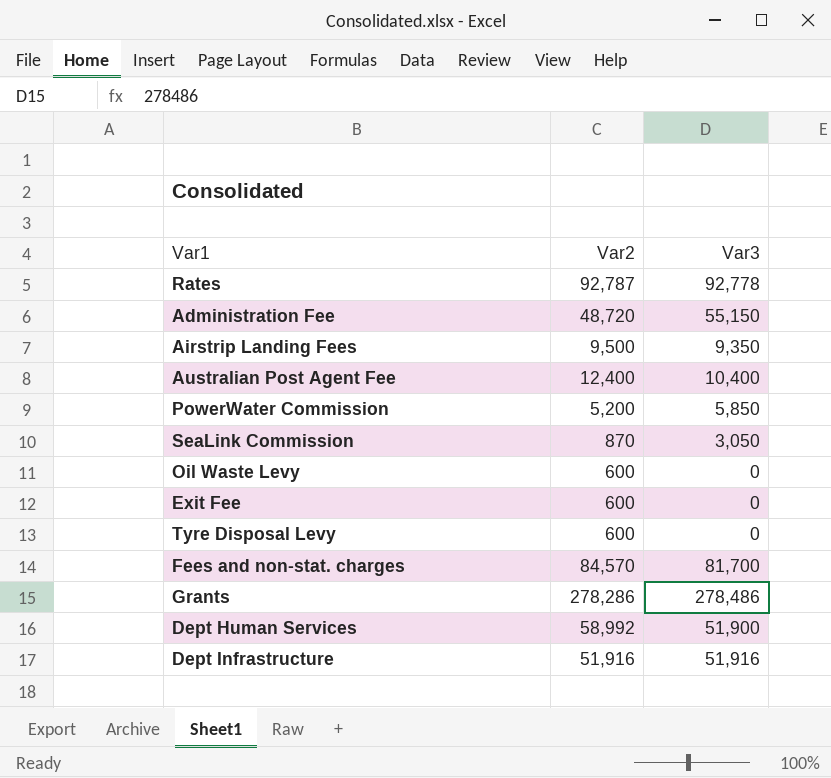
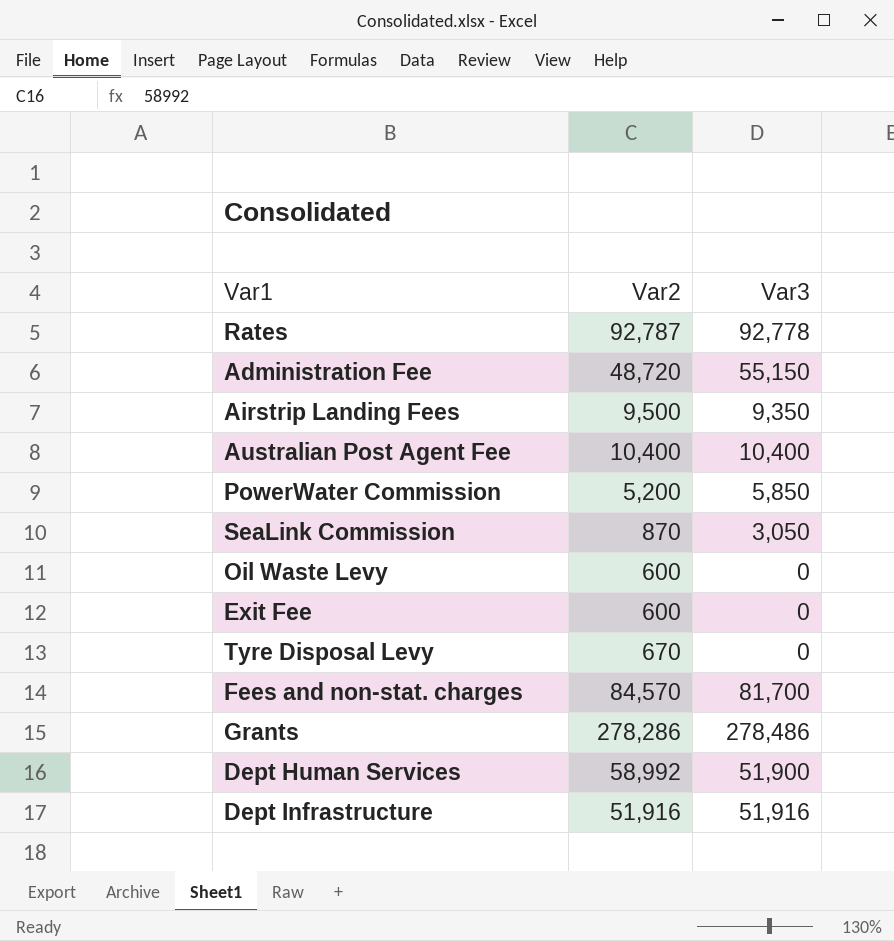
Australian Post Agent Fee | Var2: 12,400 -> 10,400
Tyre Disposal Levy | Var2: 600 -> 670

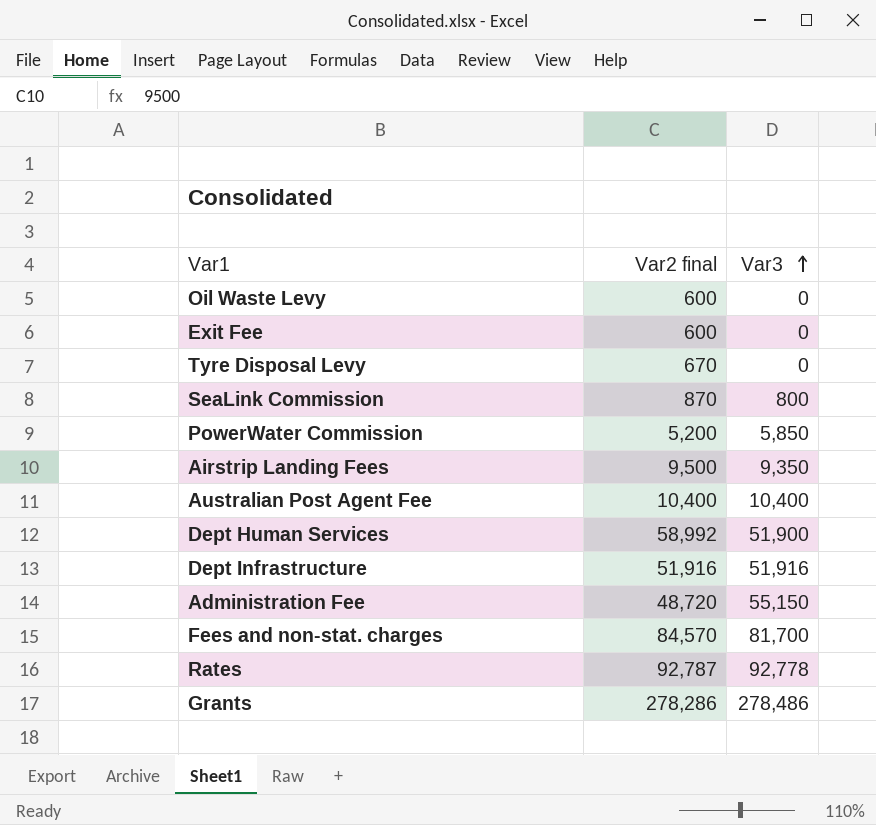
row order: none -> Var3 ascending
column name: Var2 -> Var2 final
SeaLink Commission | Var3: 3,050 -> 800

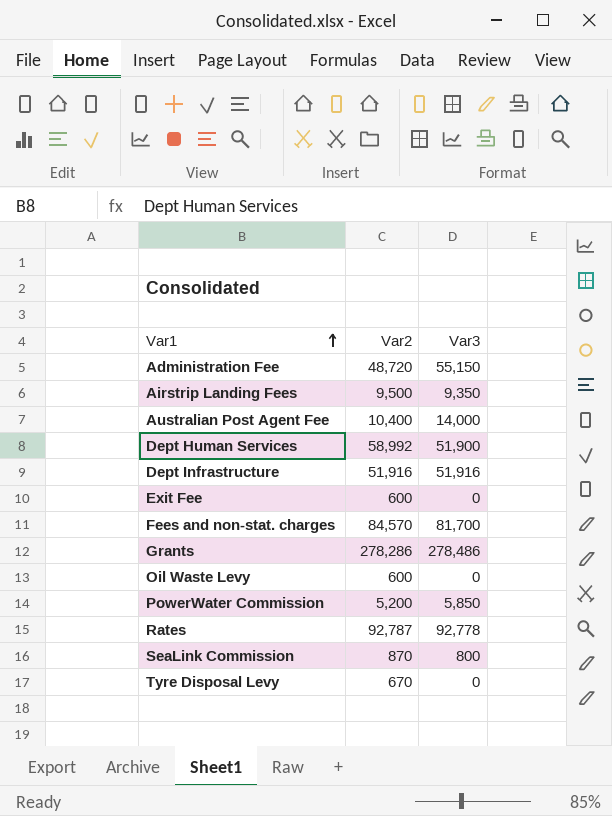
row order: Var3 ascending -> Var1 ascending
column name: Var2 final -> Var2
Australian Post Agent Fee | Var3: 10,400 -> 14,000

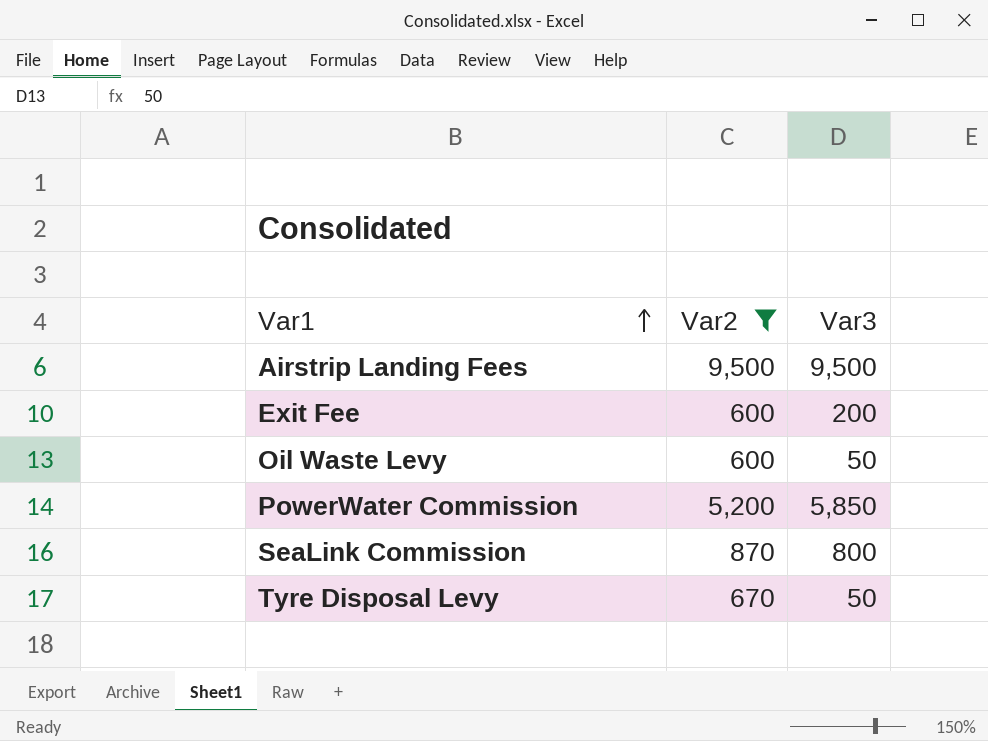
filter: none -> Var2 <= 9,500
Airstrip Landing Fees | Var3: 9,350 -> 9,500
Exit Fee | Var3: 0 -> 200
Oil Waste Levy | Var3: 0 -> 50
Tyre Disposal Levy | Var3: 0 -> 50

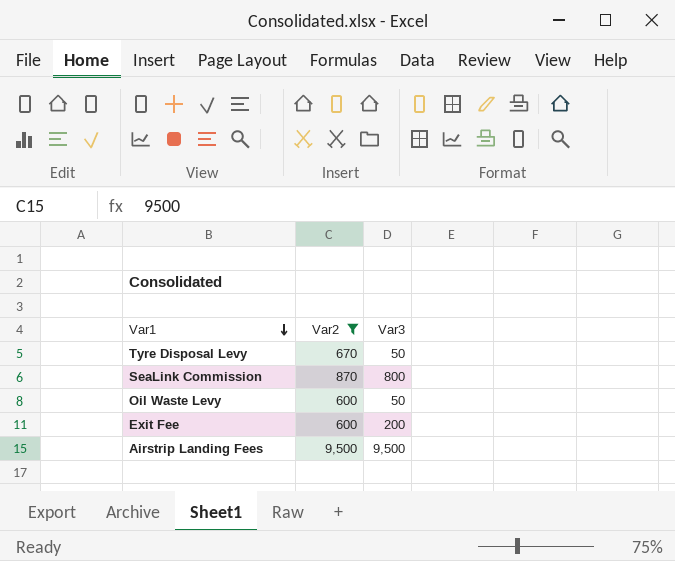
row order: Var1 ascending -> Var1 descending
row PowerWater Commission: 5,200 | 5,850 -> none

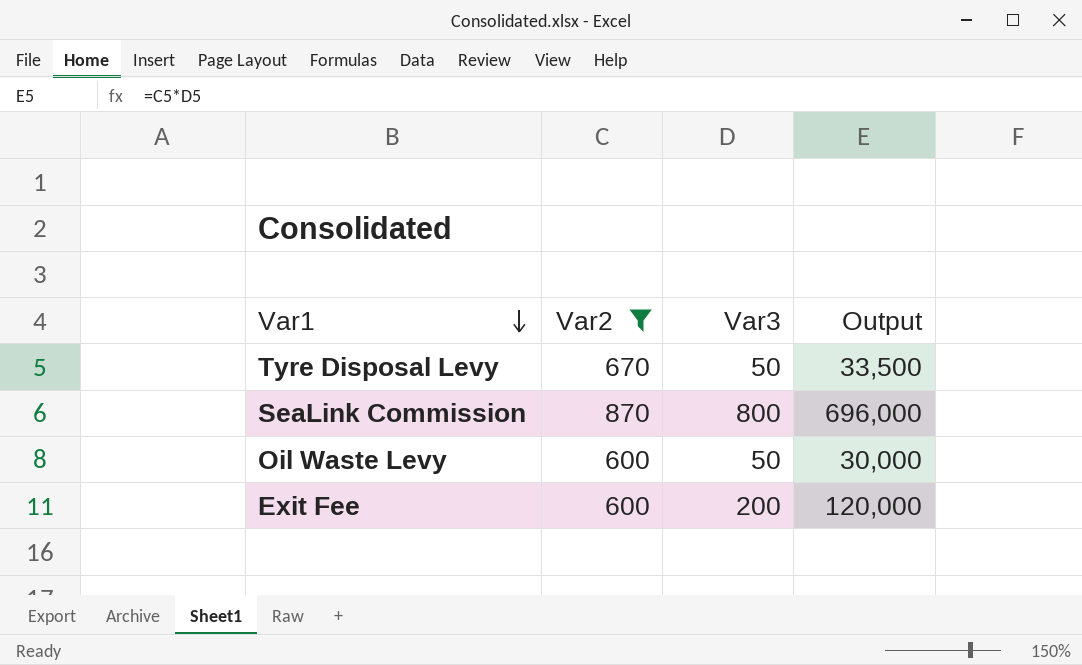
column Output | formula: none -> [Var2] * [Var3]
row Airstrip Landing Fees: 9,500 | 9,500 -> none

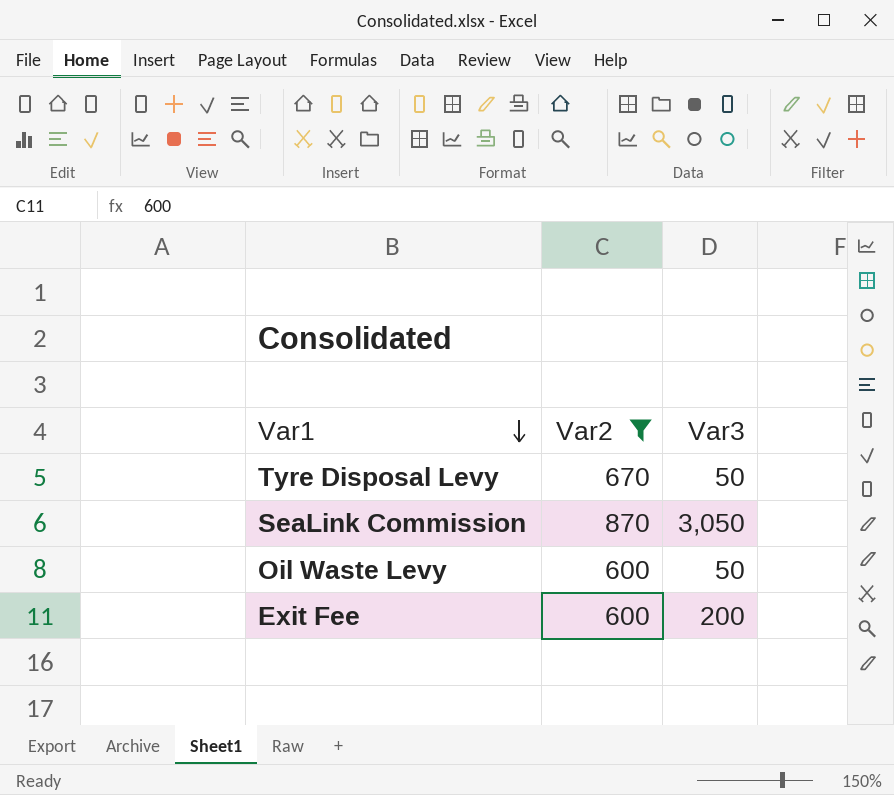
column Output | formula: [Var2] * [Var3] -> none
SeaLink Commission | Var3: 800 -> 3,050

